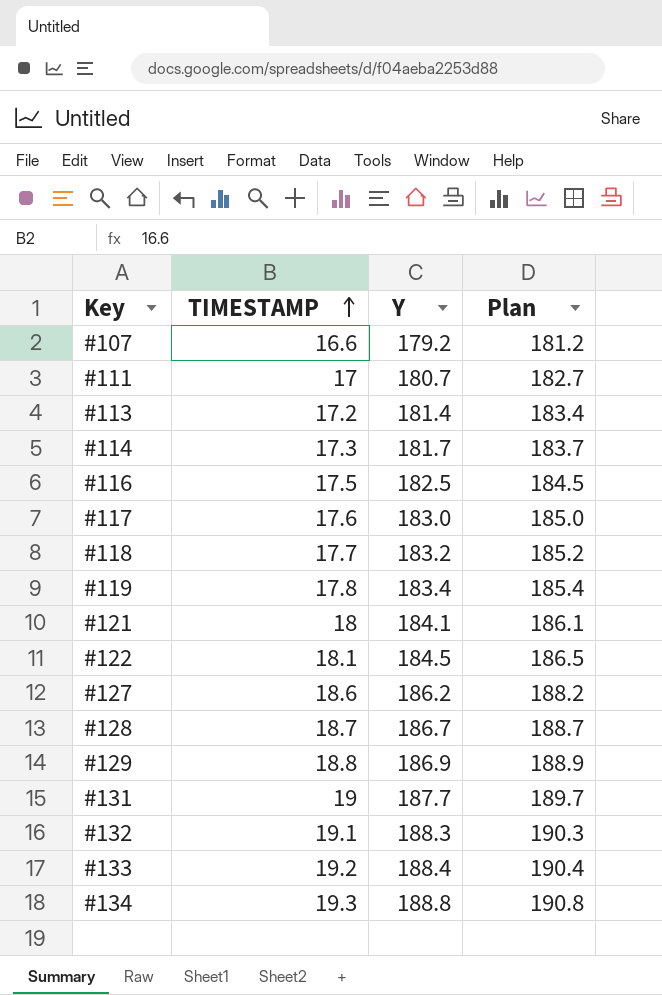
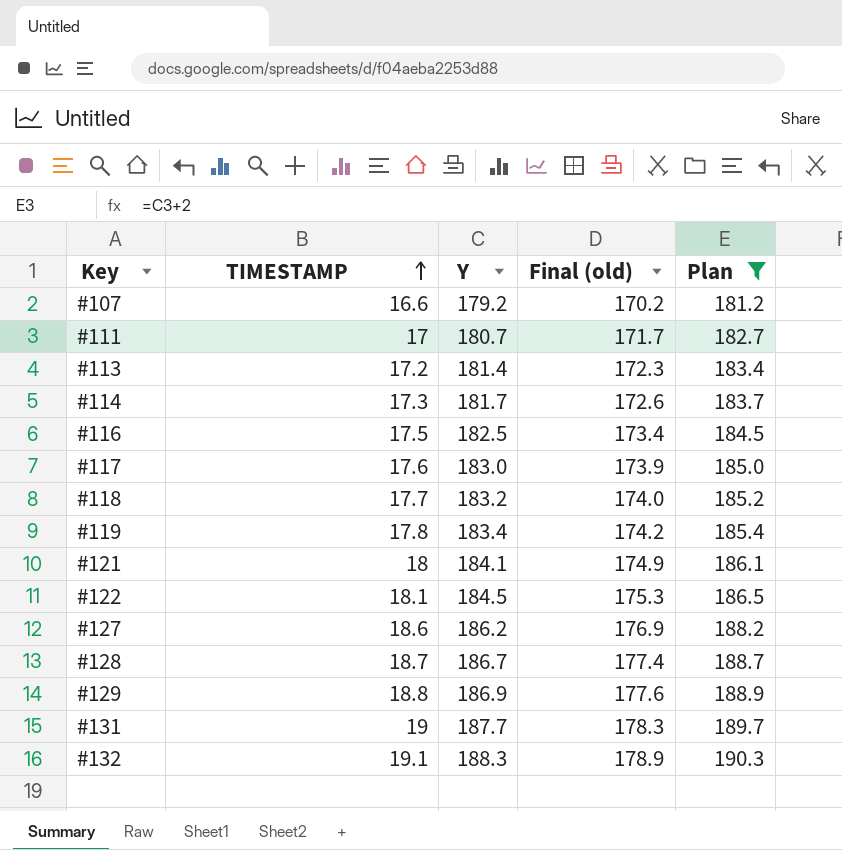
filter: none -> Plan <= 190.3
column Final (old) | formula: none -> [Y] * 0.95

